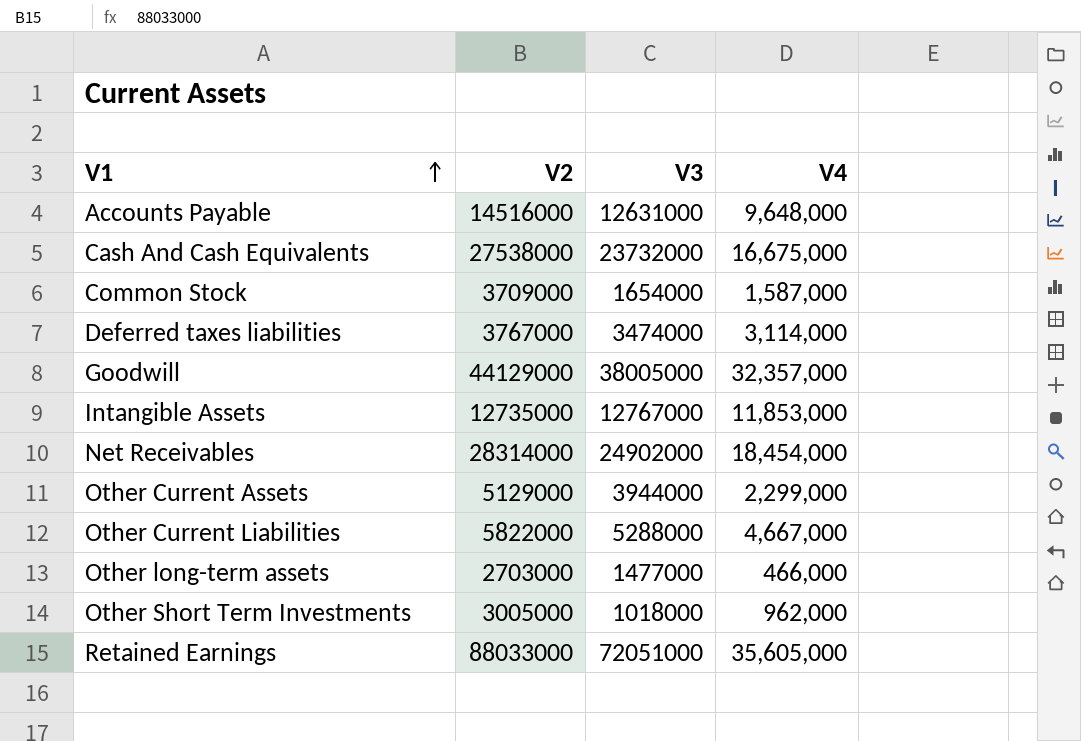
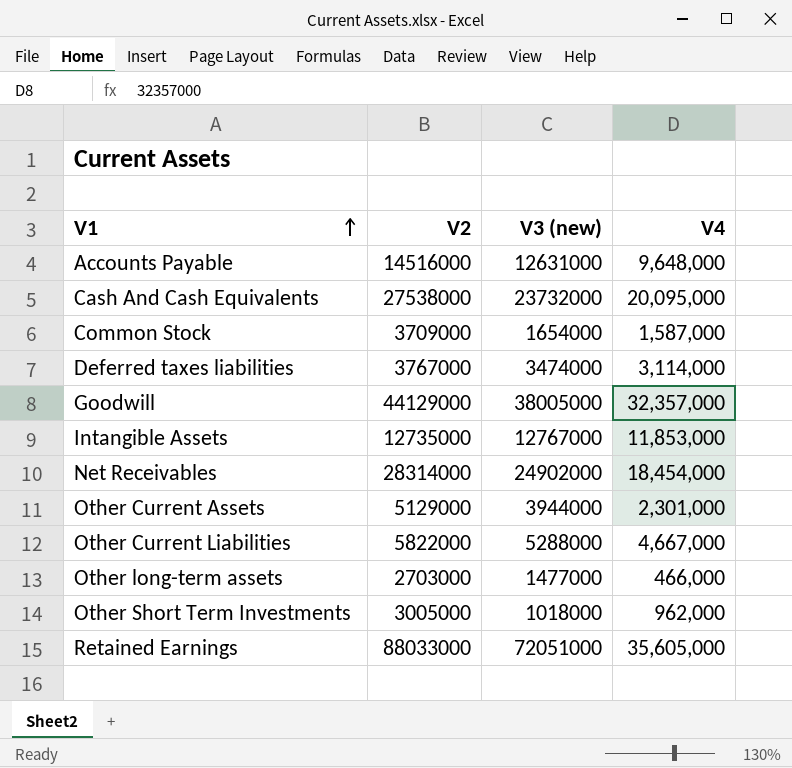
column name: V3 -> V3 (new)
Cash And Cash Equivalents | V4: 16,675,000 -> 20,095,000
Other Current Assets | V4: 2,299,000 -> 2,301,000

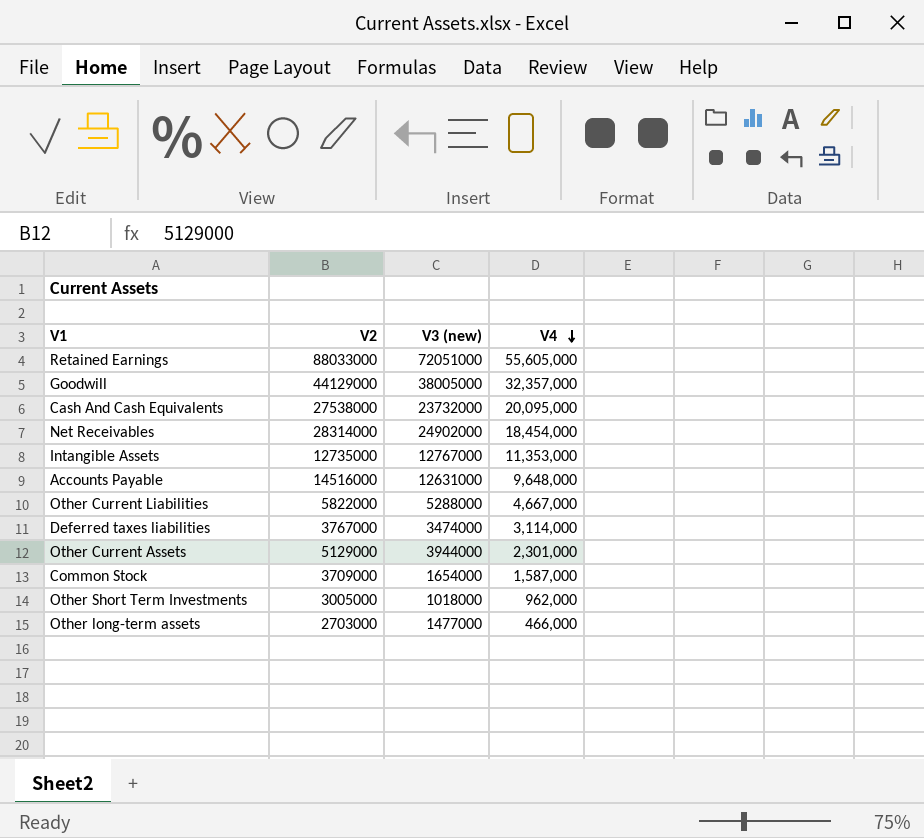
row order: V1 ascending -> V4 descending
Retained Earnings | V4: 35,605,000 -> 55,605,000
Intangible Assets | V4: 11,853,000 -> 11,353,000

